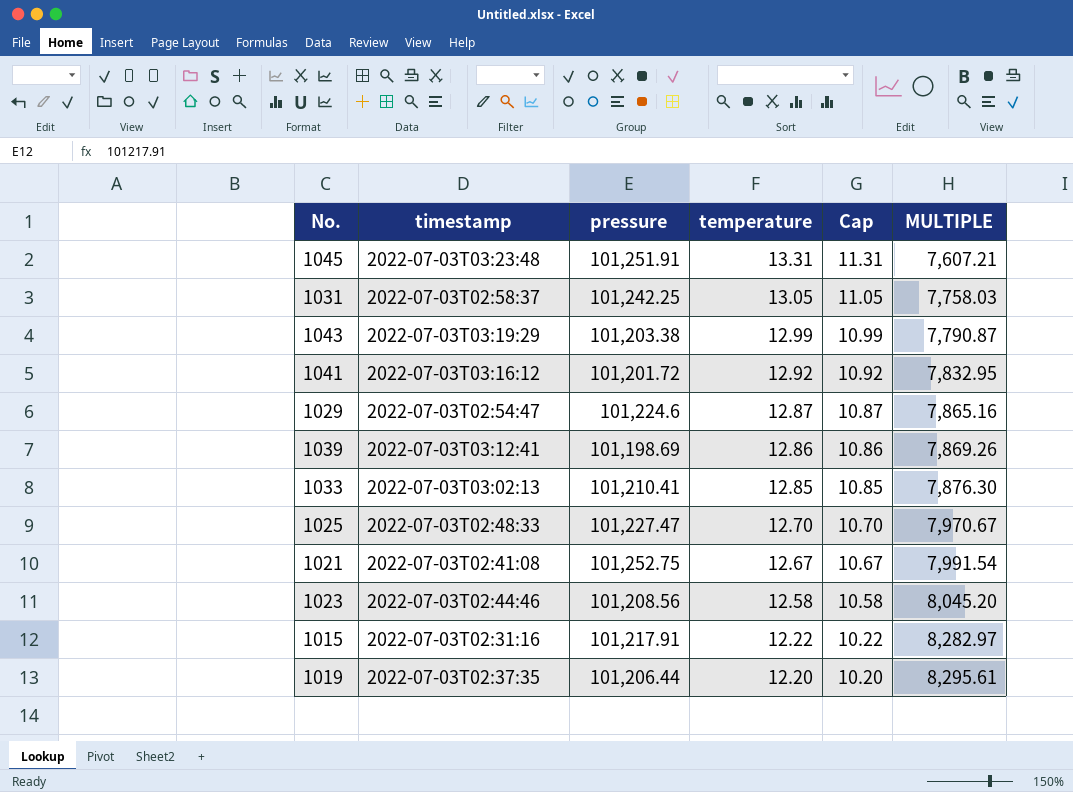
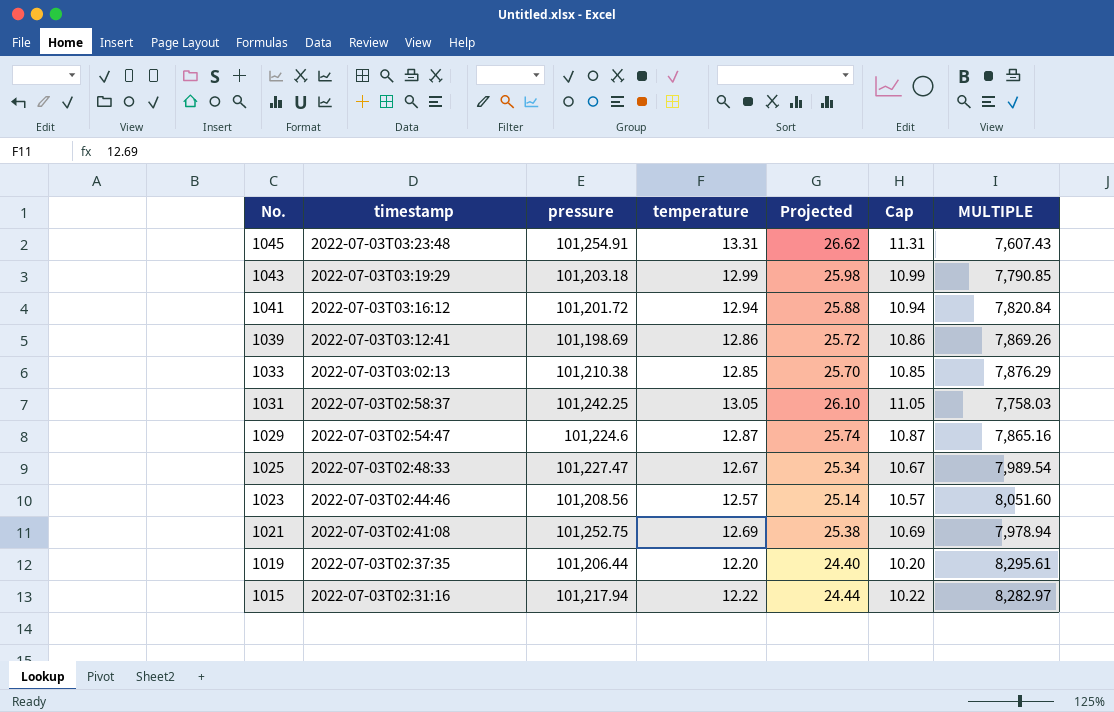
row order: temperature descending -> No. descending
column Projected | formula: none -> [temperature] * 2
1045 | pressure: 101,251.91 -> 101,254.91
1045 | MULTIPLE: 7,607.21 -> 7,607.43
1043 | pressure: 101,203.38 -> 101,203.18
1043 | MULTIPLE: 7,790.87 -> 7,790.85
1041 | temperature: 12.92 -> 12.94
1041 | Cap: 10.92 -> 10.94
1041 | MULTIPLE: 7,832.95 -> 7,820.84
1033 | pressure: 101,210.41 -> 101,210.38
1033 | MULTIPLE: 7,876.30 -> 7,876.29
1025 | temperature: 12.70 -> 12.67
1025 | Cap: 10.70 -> 10.67
1025 | MULTIPLE: 7,970.67 -> 7,989.54
1023 | temperature: 12.58 -> 12.57
1023 | Cap: 10.58 -> 10.57
1023 | MULTIPLE: 8,045.20 -> 8,051.60
1021 | temperature: 12.67 -> 12.69
1021 | Cap: 10.67 -> 10.69
1021 | MULTIPLE: 7,991.54 -> 7,978.94
1015 | pressure: 101,217.91 -> 101,217.94

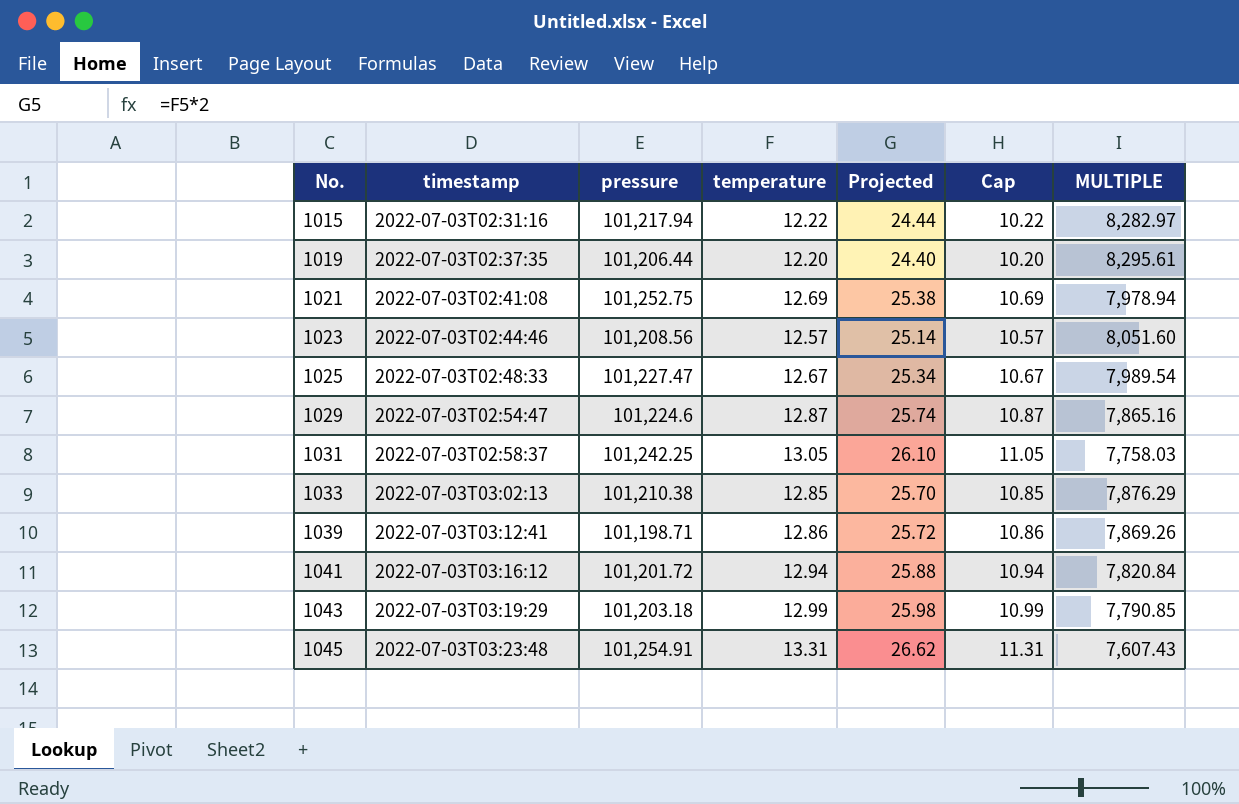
row order: No. descending -> No. ascending
1039 | pressure: 101,198.69 -> 101,198.71

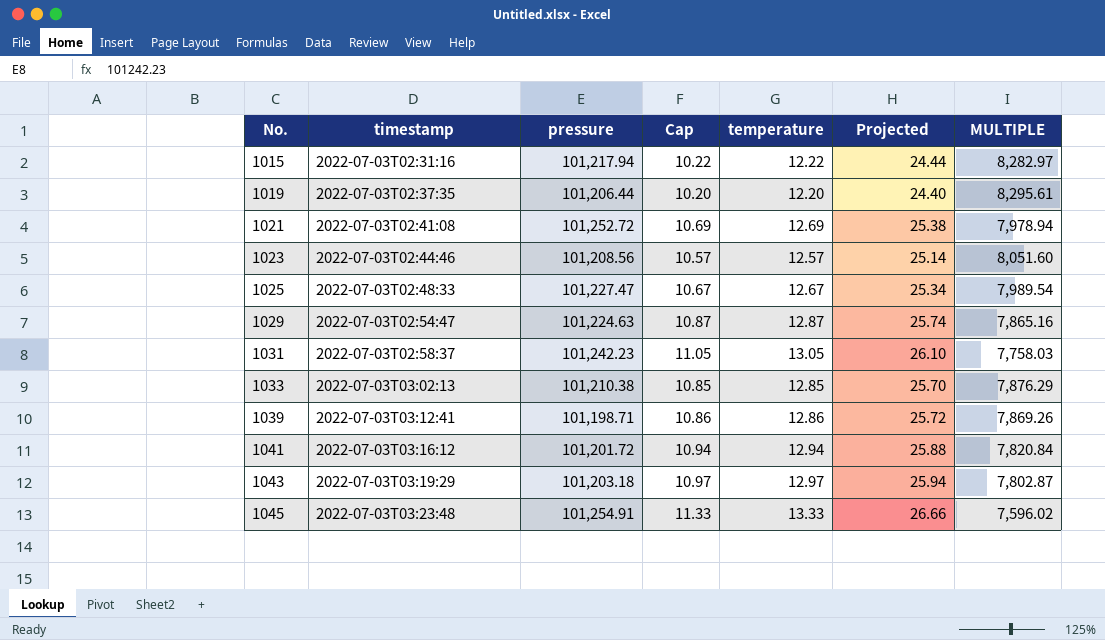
column Cap | position: 6 -> 4
1021 | pressure: 101,252.75 -> 101,252.72
1029 | pressure: 101,224.6 -> 101,224.63
1031 | pressure: 101,242.25 -> 101,242.23
1043 | Cap: 10.99 -> 10.97
1043 | temperature: 12.99 -> 12.97
1043 | Projected: 25.98 -> 25.94
1043 | MULTIPLE: 7,790.85 -> 7,802.87
1045 | Cap: 11.31 -> 11.33
1045 | temperature: 13.31 -> 13.33
1045 | Projected: 26.62 -> 26.66
1045 | MULTIPLE: 7,607.43 -> 7,596.02

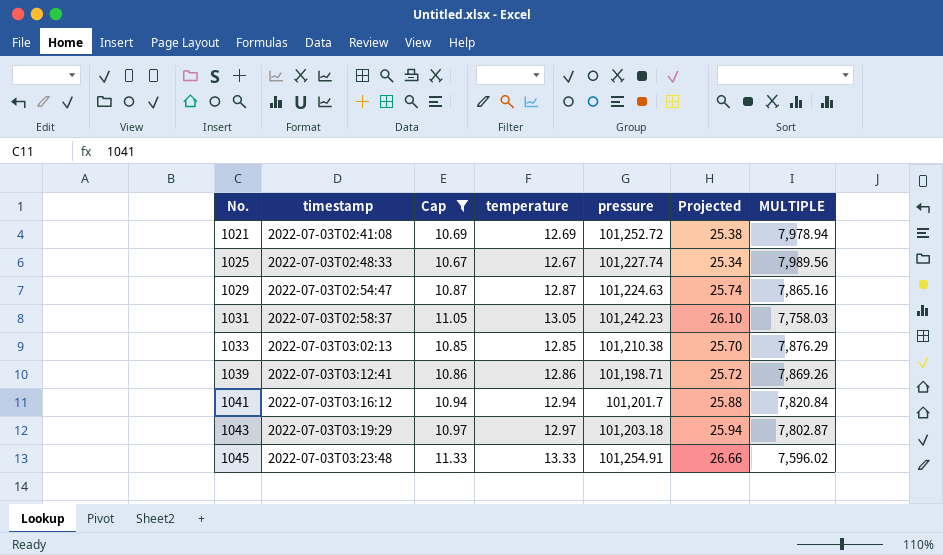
filter: none -> Cap >= 10.67
column pressure | position: 3 -> 5
1025 | pressure: 101,227.47 -> 101,227.74
1025 | MULTIPLE: 7,989.54 -> 7,989.56
1041 | pressure: 101,201.72 -> 101,201.7

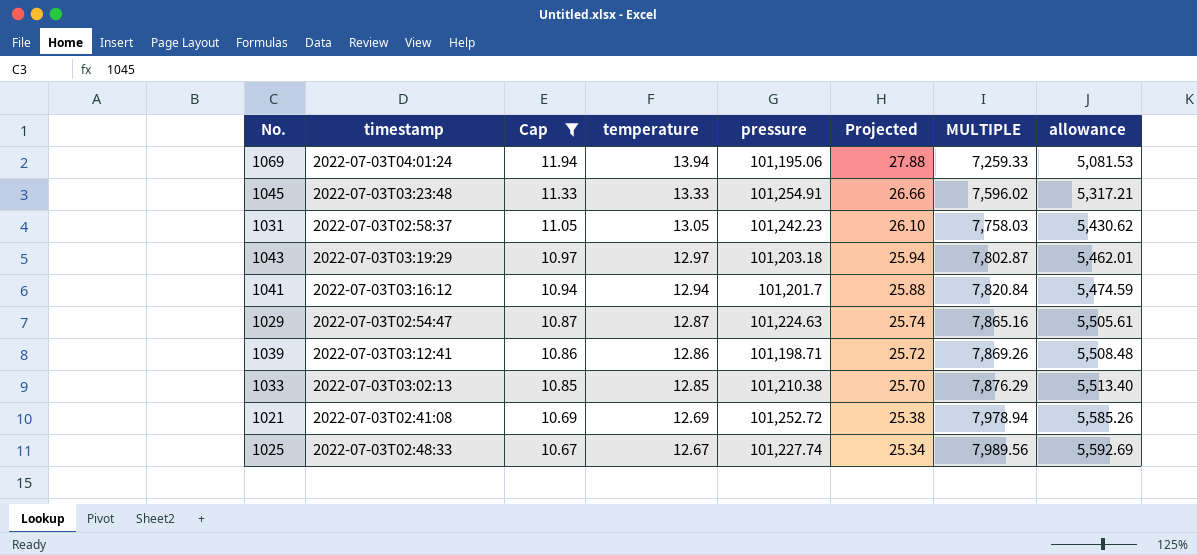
row order: No. ascending -> Cap descending
column allowance | formula: none -> [MULTIPLE] * 0.7
row 1069: none -> 2022-07-03T04:01:24 | 11.94 | 13.94 | 101,195.06 | 27.88 | 7,259.33 | 5,081.53

